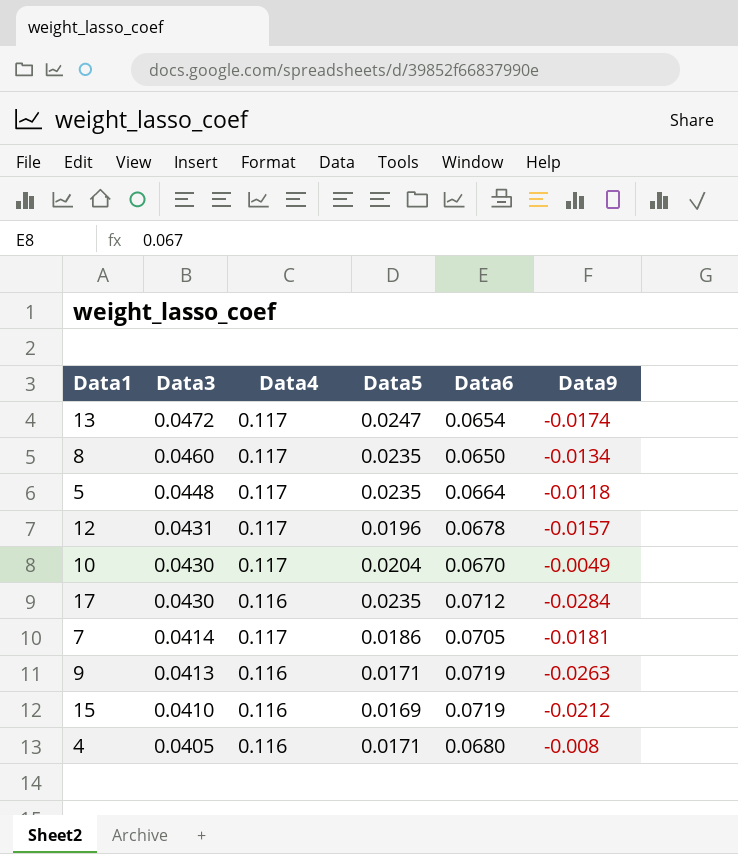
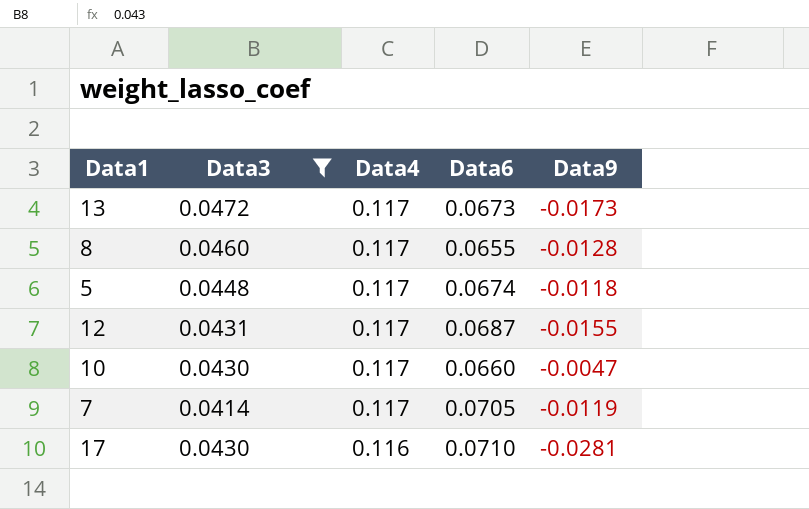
filter: none -> Data3 >= 0.0414
row order: Data3 descending -> Data4 descending
column Data5 | position: 4 -> none
13 | Data6: 0.0654 -> 0.0673
13 | Data9: -0.0174 -> -0.0173
8 | Data6: 0.0650 -> 0.0655
8 | Data9: -0.0134 -> -0.0128
5 | Data6: 0.0664 -> 0.0674
12 | Data6: 0.0678 -> 0.0687
12 | Data9: -0.0157 -> -0.0155
10 | Data6: 0.0670 -> 0.0660
10 | Data9: -0.0049 -> -0.0047
7 | Data9: -0.0181 -> -0.0119
17 | Data6: 0.0712 -> 0.0710
17 | Data9: -0.0284 -> -0.0281

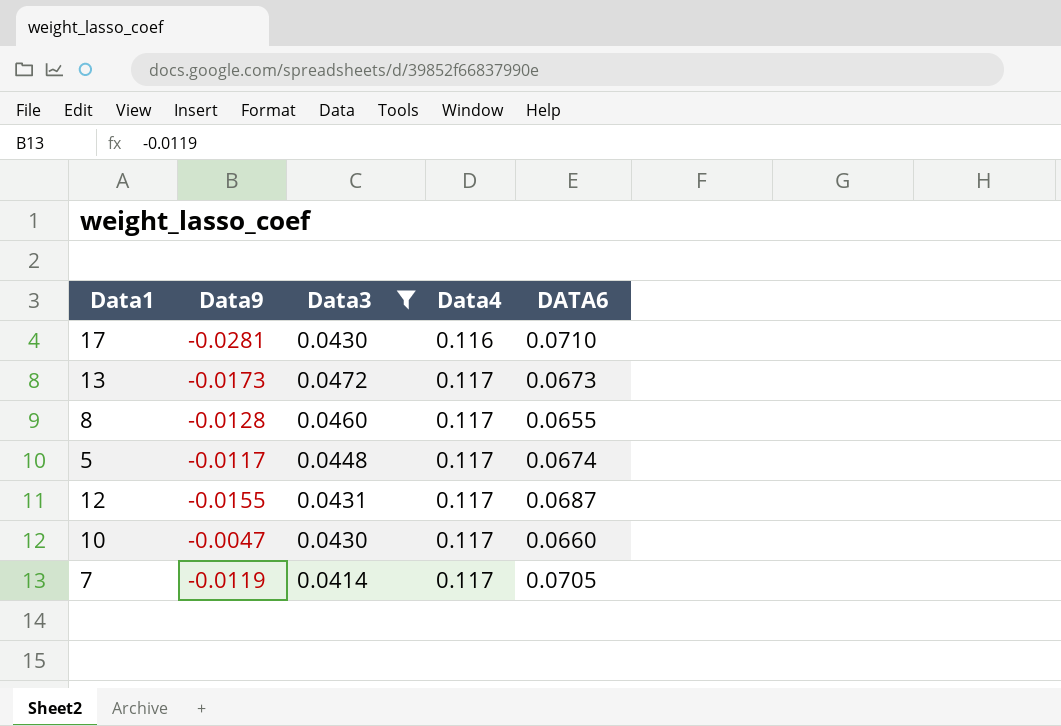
row order: Data4 descending -> Data4 ascending
column Data9 | position: 5 -> 2
column name: Data6 -> DATA6
5 | Data9: -0.0118 -> -0.0117

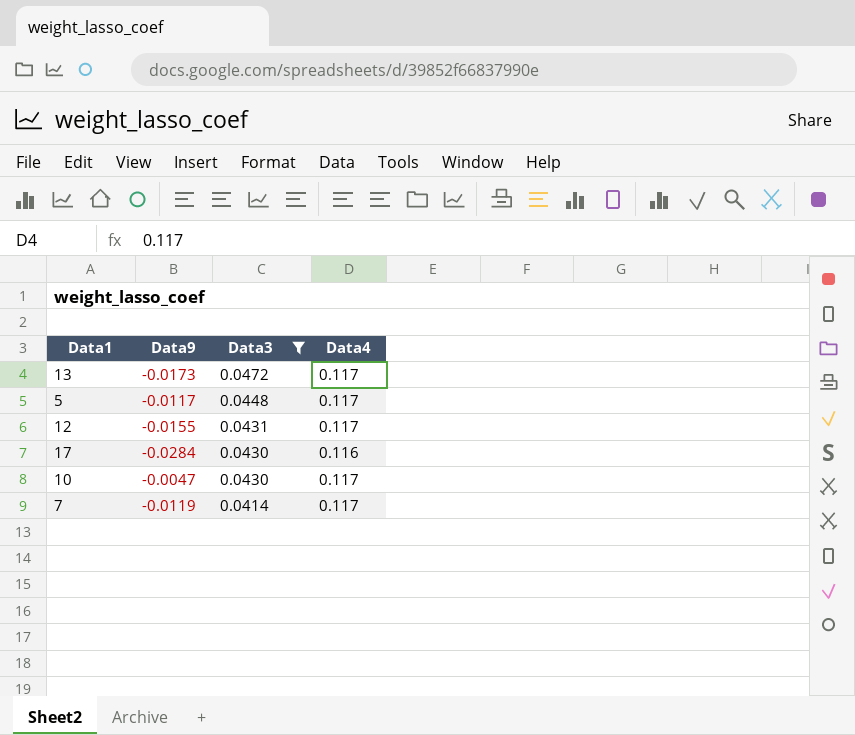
row order: Data4 ascending -> Data3 descending
column DATA6 | position: 5 -> none
row 8: -0.0128 | 0.0460 | 0.117 | 0.0655 -> none
17 | Data9: -0.0281 -> -0.0284

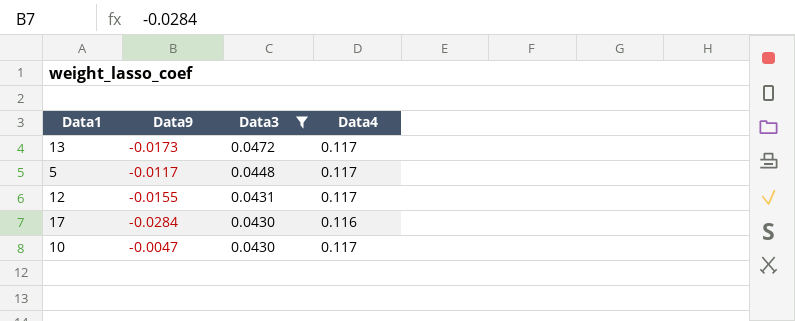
row 7: -0.0119 | 0.0414 | 0.117 -> none

